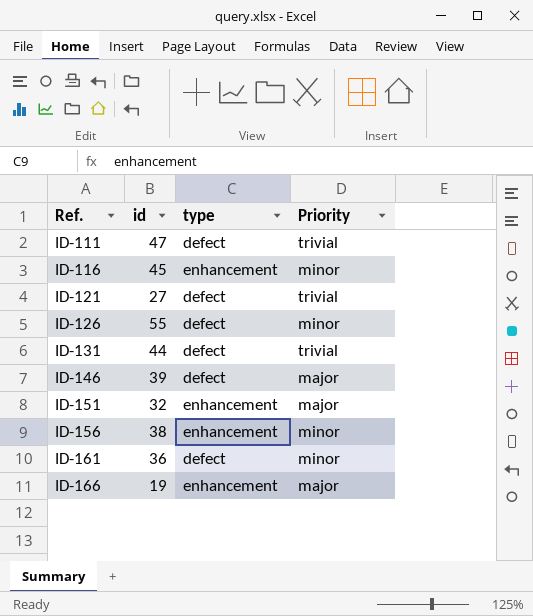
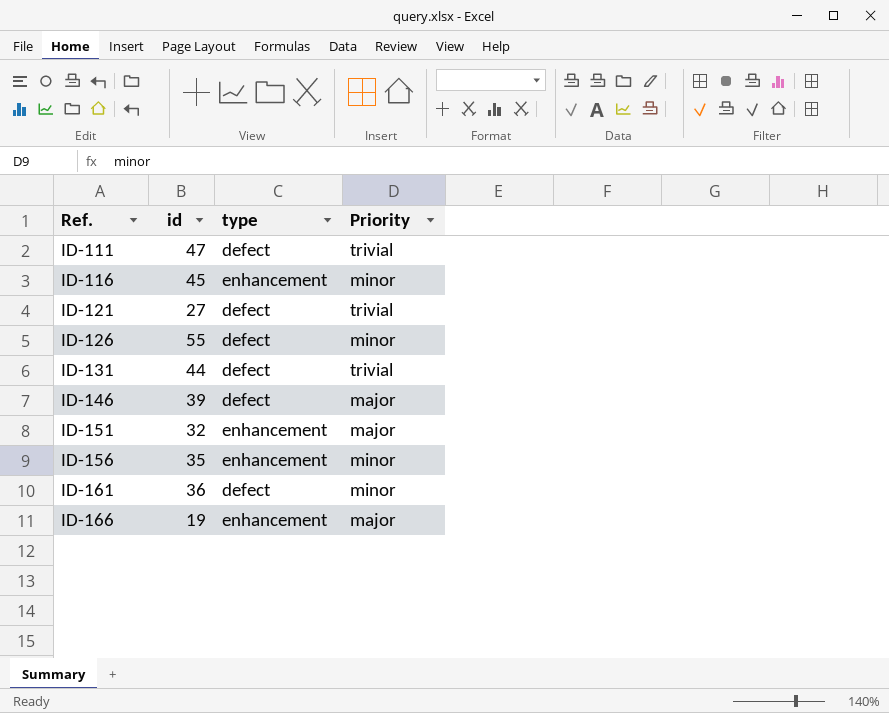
ID-156 | id: 38 -> 35

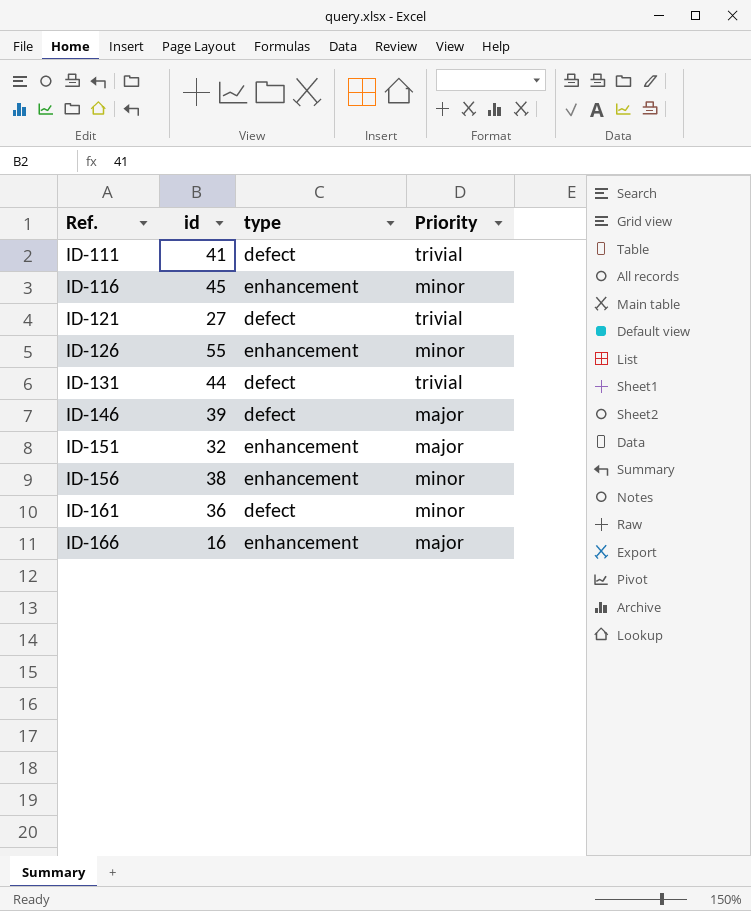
ID-111 | id: 47 -> 41
ID-126 | type: defect -> enhancement
ID-156 | id: 35 -> 38
ID-166 | id: 19 -> 16

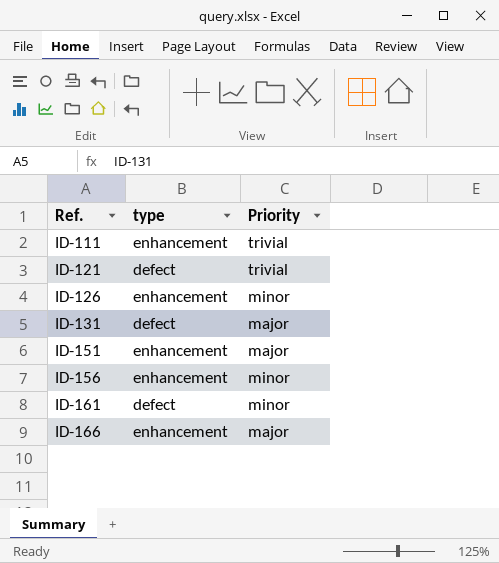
column id | position: 2 -> none
row ID-116: 45 | enhancement | minor -> none
row ID-146: 39 | defect | major -> none
ID-111 | type: defect -> enhancement
ID-131 | Priority: trivial -> major

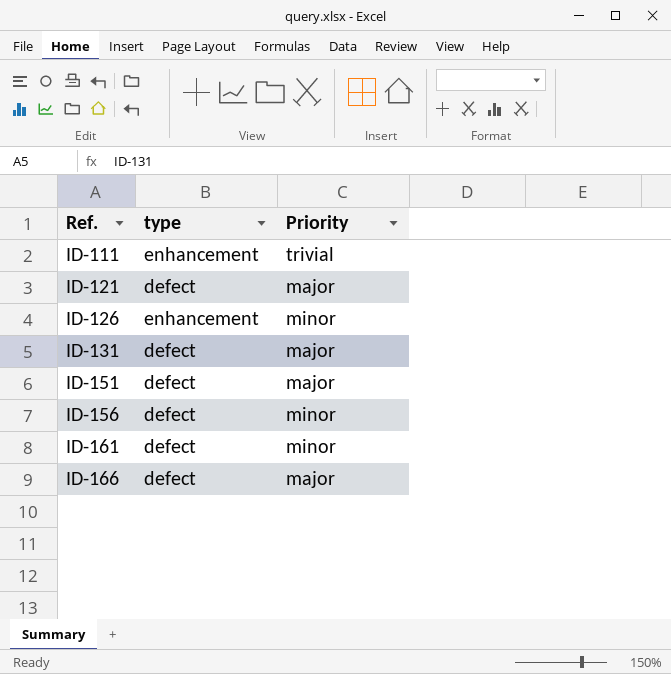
ID-121 | Priority: trivial -> major
ID-151 | type: enhancement -> defect
ID-156 | type: enhancement -> defect
ID-166 | type: enhancement -> defect

